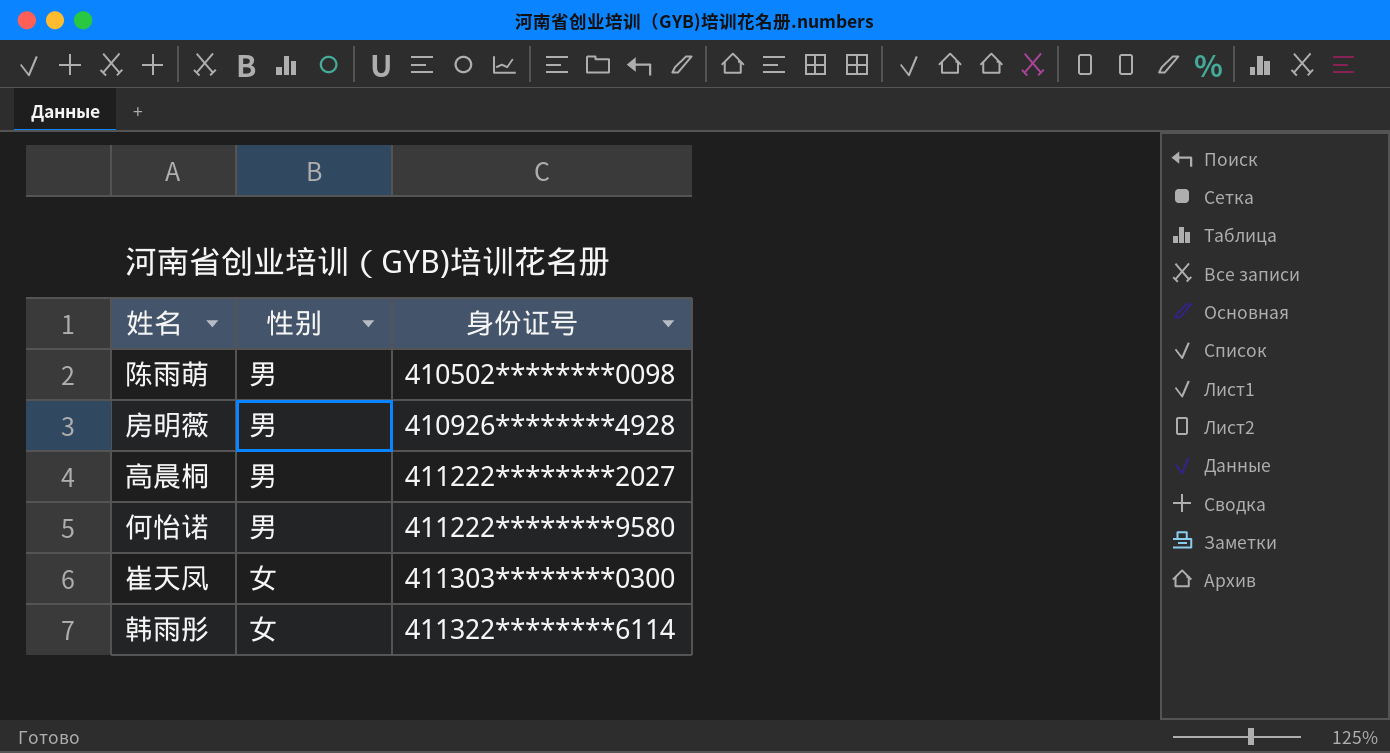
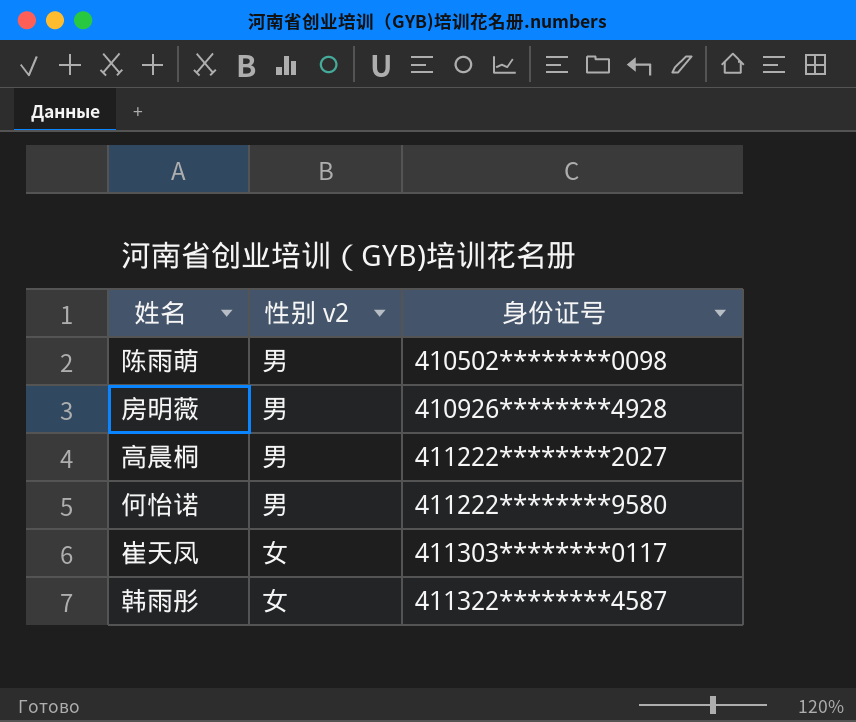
column name: 性别 -> 性别 v2
崔天凤 | 身份证号: 411303********0300 -> 411303********0117
韩雨彤 | 身份证号: 411322********6114 -> 411322********4587

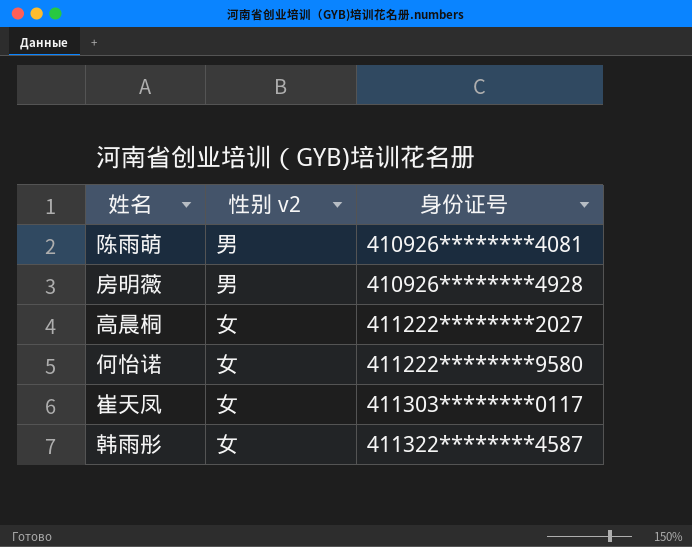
陈雨萌 | 身份证号: 410502********0098 -> 410926********4081
高晨桐 | 性别 v2: 男 -> 女
何怡诺 | 性别 v2: 男 -> 女

